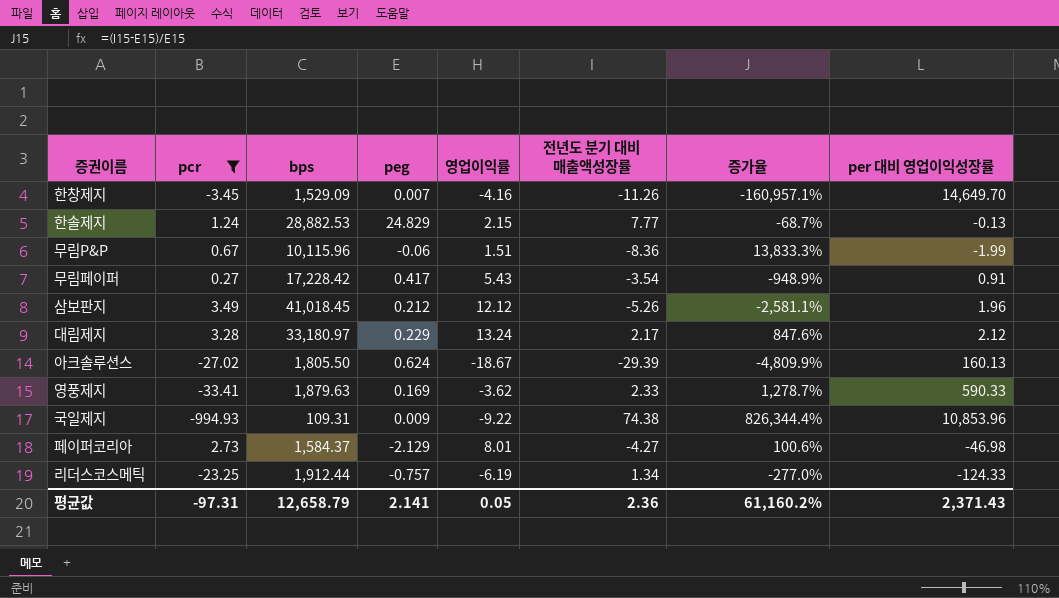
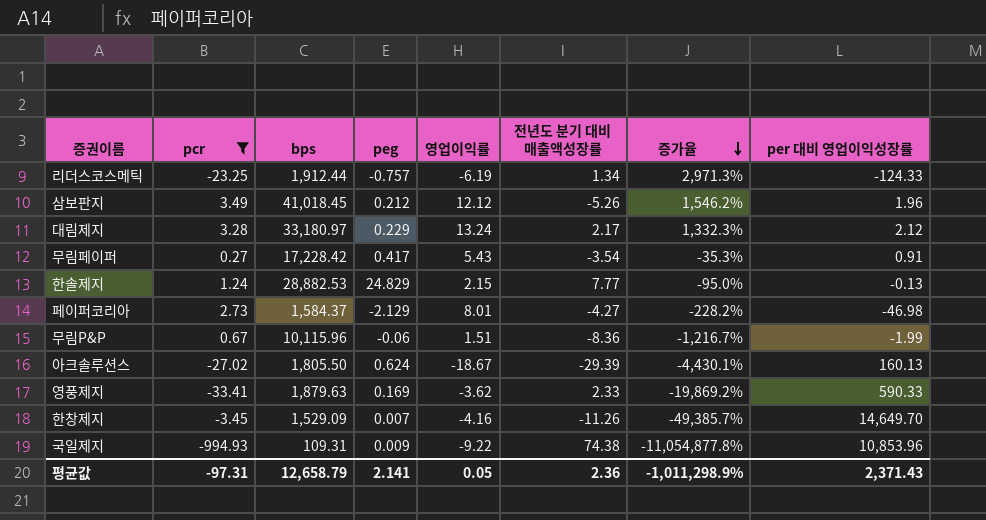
row order: none -> 증가율 descending
column 증가율 | formula: ([전년도 분기 대비 매출액성장률] - [peg]) / [peg] -> ([pcr] - [peg]) / [peg]
평균값 | 증가율: 61,160.2% -> -1,011,298.9%

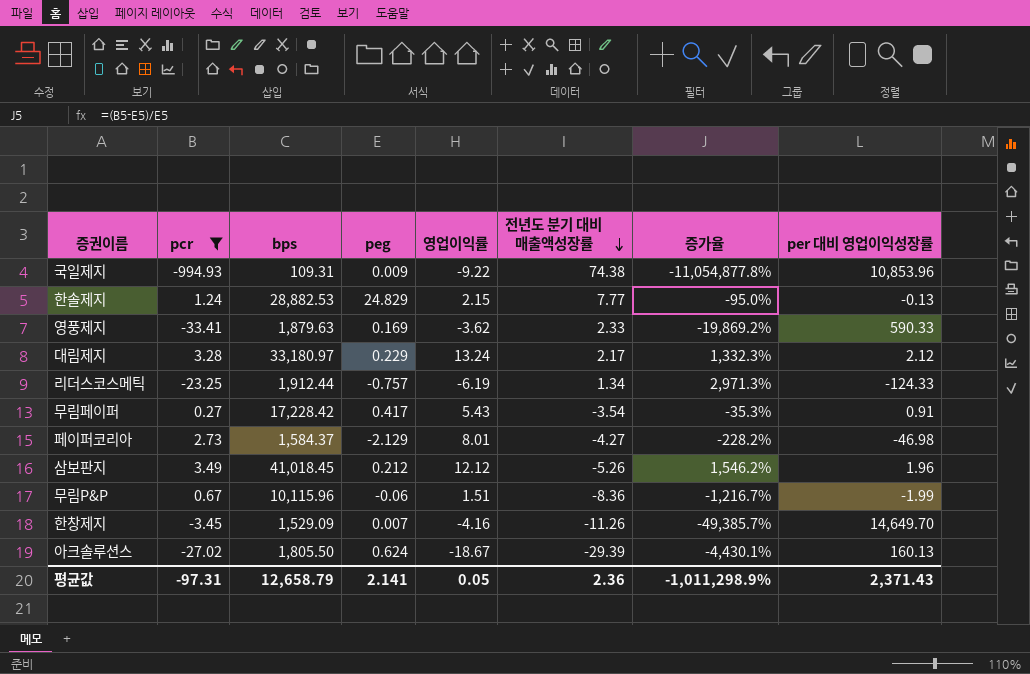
row order: 증가율 descending -> 전년도 분기 대비 매출액성장률 descending

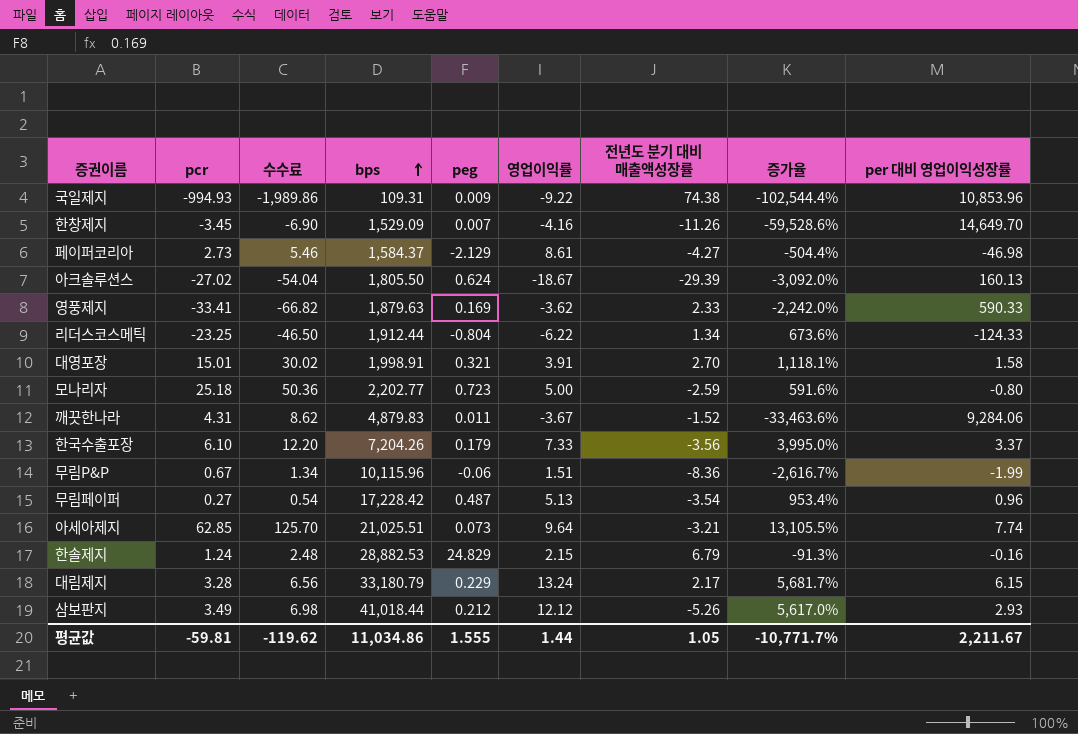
filter: pcr <= 3.49 -> none
row order: 전년도 분기 대비 매출액성장률 descending -> bps ascending
column 수수료 | formula: none -> [pcr] * 2
column 증가율 | formula: ([pcr] - [peg]) / [peg] -> ([영업이익률] - [peg]) / [peg]
페이퍼코리아 | 영업이익률: 8.01 -> 8.61
리더스코스메틱 | peg: -0.757 -> -0.804
리더스코스메틱 | 영업이익률: -6.19 -> -6.22
무림페이퍼 | peg: 0.417 -> 0.487
무림페이퍼 | 영업이익률: 5.43 -> 5.13
무림페이퍼 | per 대비 영업이익성장률: 0.91 -> 0.96
한솔제지 | 전년도 분기 대비 매출액성장률: 7.77 -> 6.79
한솔제지 | per 대비 영업이익성장률: -0.13 -> -0.16
대림제지 | bps: 33,180.97 -> 33,180.79
대림제지 | per 대비 영업이익성장률: 2.12 -> 6.15
삼보판지 | bps: 41,018.45 -> 41,018.44
삼보판지 | per 대비 영업이익성장률: 1.96 -> 2.93
평균값 | pcr: -97.31 -> -59.81
평균값 | bps: 12,658.79 -> 11,034.86
평균값 | peg: 2.141 -> 1.555
평균값 | 영업이익률: 0.05 -> 1.44
평균값 | 전년도 분기 대비 매출액성장률: 2.36 -> 1.05
평균값 | 증가율: -1,011,298.9% -> -10,771.7%
평균값 | per 대비 영업이익성장률: 2,371.43 -> 2,211.67

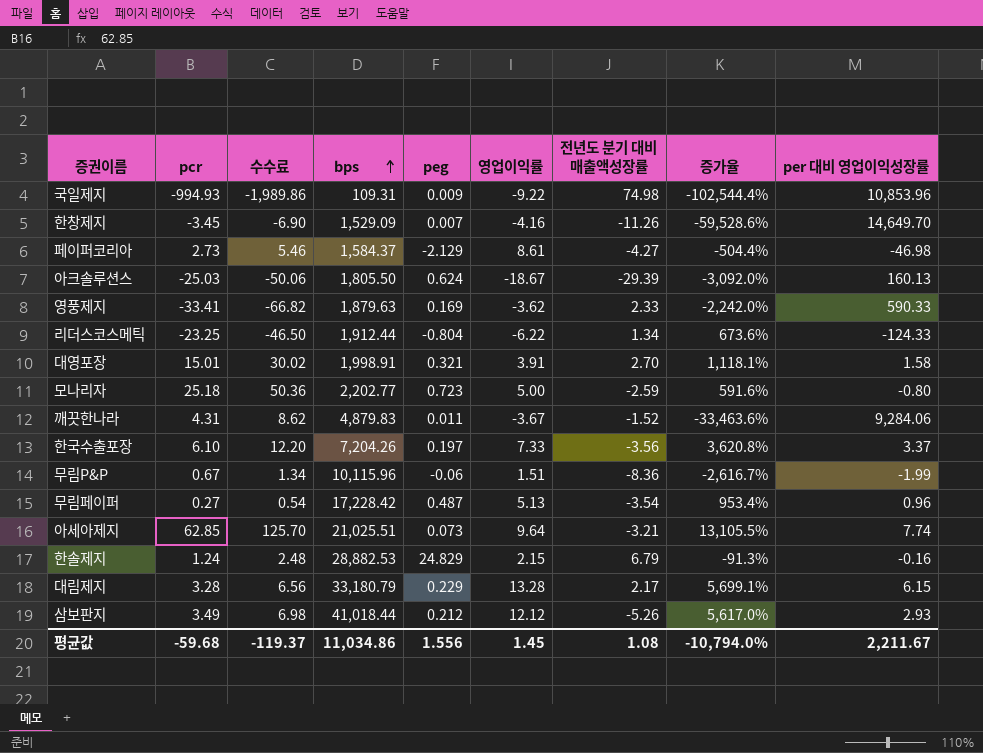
국일제지 | 전년도 분기 대비 매출액성장률: 74.38 -> 74.98
아크솔루션스 | pcr: -27.02 -> -25.03
아크솔루션스 | 수수료: -54.04 -> -50.06
한국수출포장 | peg: 0.179 -> 0.197
한국수출포장 | 증가율: 3,995.0% -> 3,620.8%
대림제지 | 영업이익률: 13.24 -> 13.28
대림제지 | 증가율: 5,681.7% -> 5,699.1%
평균값 | pcr: -59.81 -> -59.68
평균값 | 수수료: -119.62 -> -119.37
평균값 | peg: 1.555 -> 1.556
평균값 | 영업이익률: 1.44 -> 1.45
평균값 | 전년도 분기 대비 매출액성장률: 1.05 -> 1.08
평균값 | 증가율: -10,771.7% -> -10,794.0%

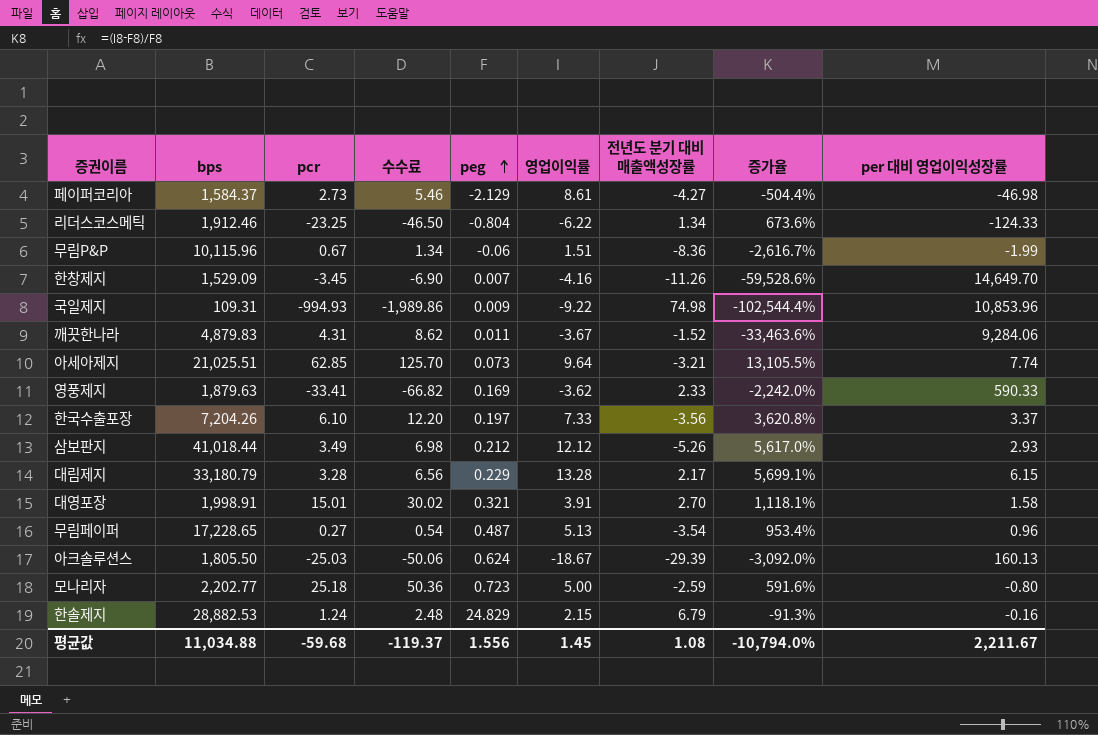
row order: bps ascending -> peg ascending
column bps | position: 4 -> 2
리더스코스메틱 | bps: 1,912.44 -> 1,912.46
무림페이퍼 | bps: 17,228.42 -> 17,228.65
평균값 | bps: 11,034.86 -> 11,034.88

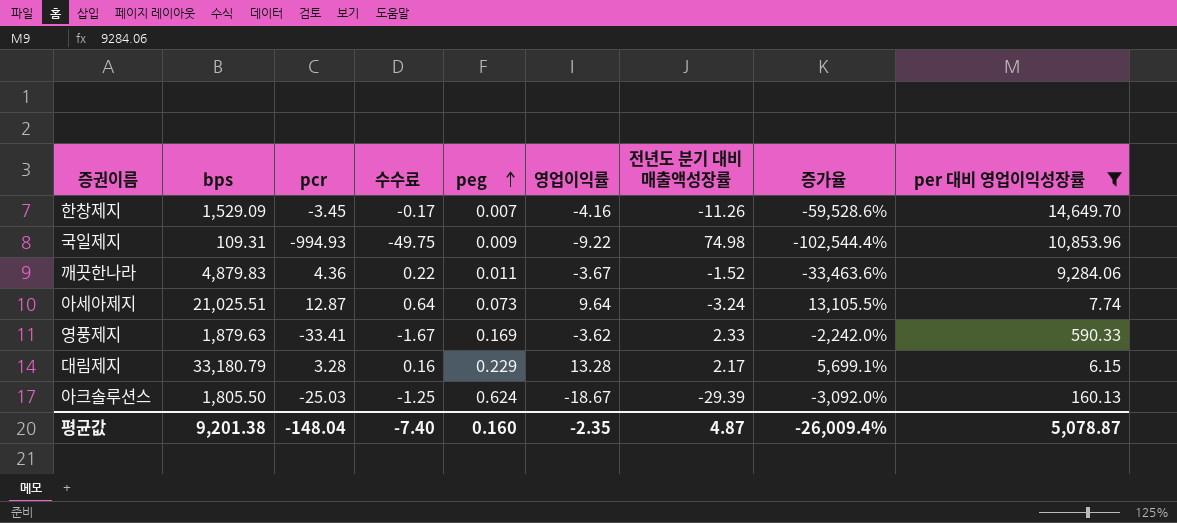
filter: none -> per 대비 영업이익성장률 >= 6.15
column 수수료 | formula: [pcr] * 2 -> [pcr] * 0.05
깨끗한나라 | pcr: 4.31 -> 4.36
아세아제지 | pcr: 62.85 -> 12.87
아세아제지 | 전년도 분기 대비 매출액성장률: -3.21 -> -3.24
평균값 | bps: 11,034.88 -> 9,201.38
평균값 | pcr: -59.68 -> -148.04
평균값 | 수수료: -119.37 -> -7.40
평균값 | peg: 1.556 -> 0.160
평균값 | 영업이익률: 1.45 -> -2.35
평균값 | 전년도 분기 대비 매출액성장률: 1.08 -> 4.87
평균값 | 증가율: -10,794.0% -> -26,009.4%
평균값 | per 대비 영업이익성장률: 2,211.67 -> 5,078.87

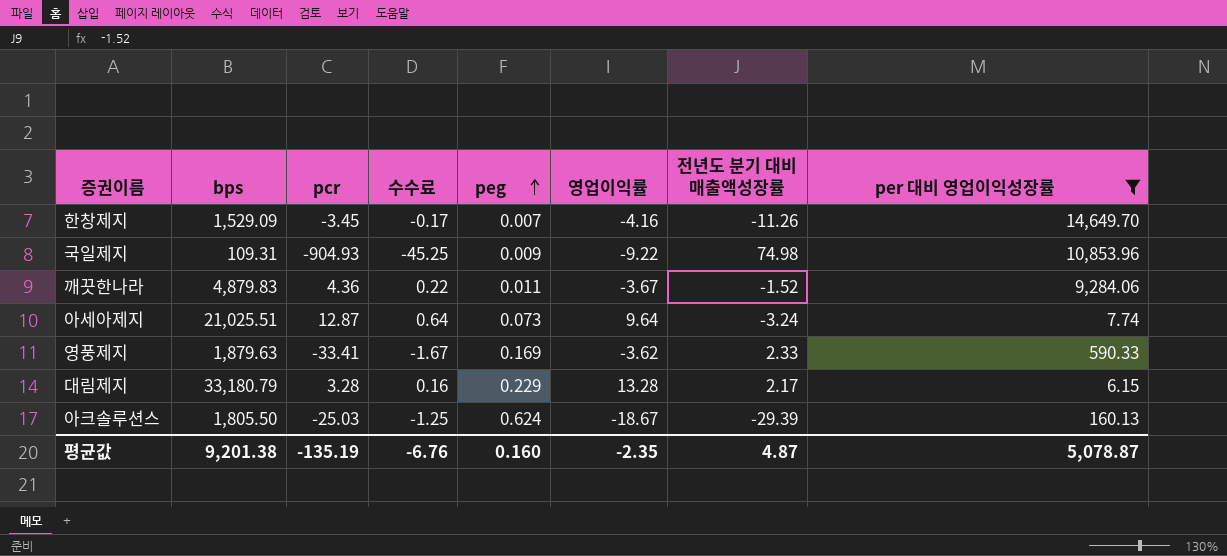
column 증가율 | formula: ([영업이익률] - [peg]) / [peg] -> none
국일제지 | pcr: -994.93 -> -904.93
국일제지 | 수수료: -49.75 -> -45.25
평균값 | pcr: -148.04 -> -135.19
평균값 | 수수료: -7.40 -> -6.76

